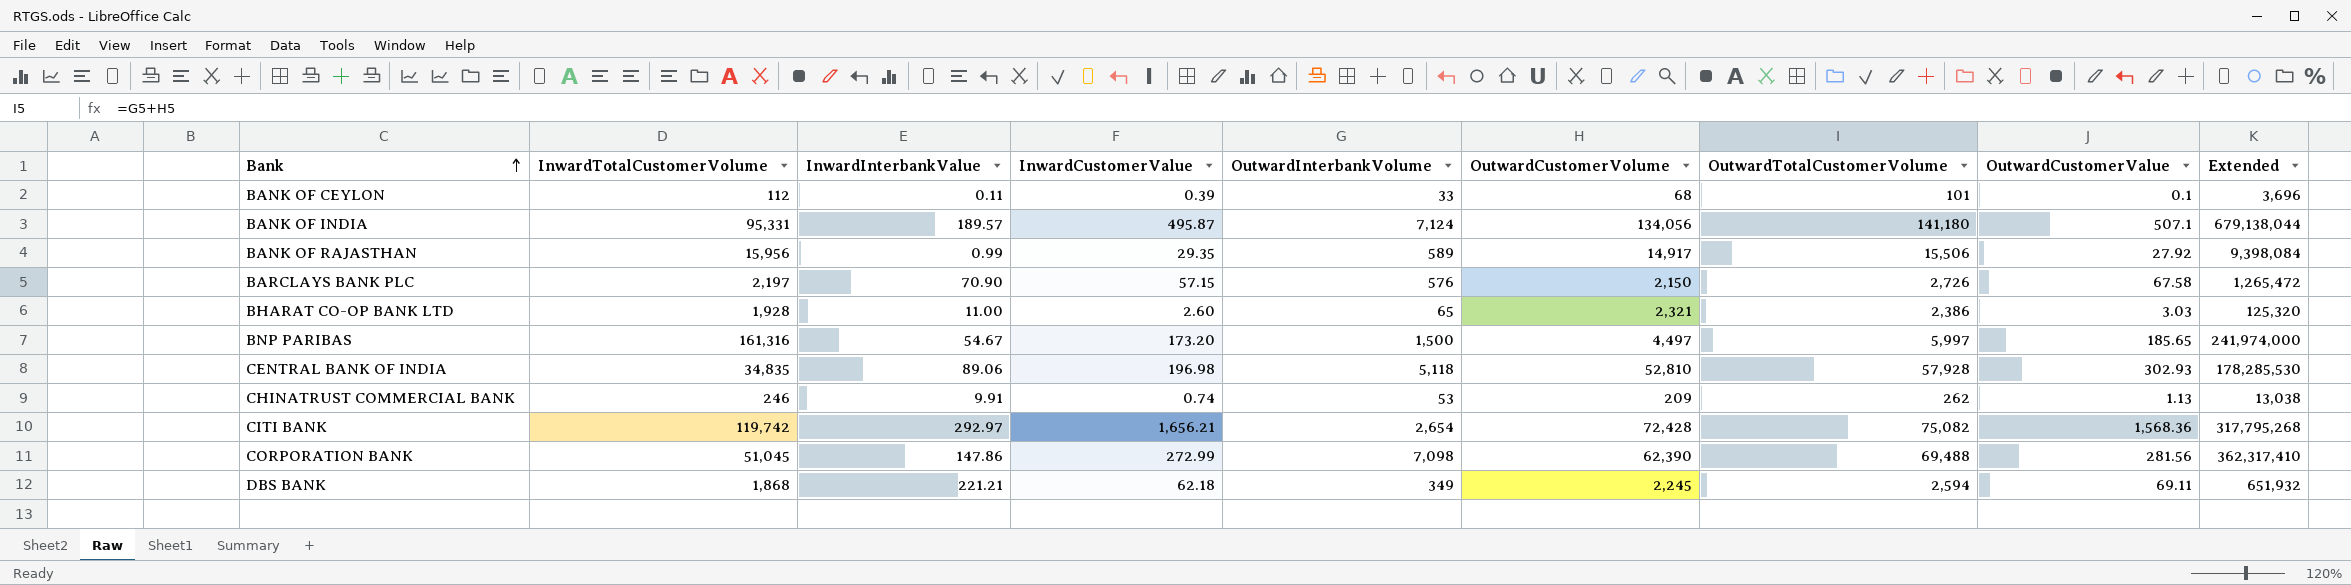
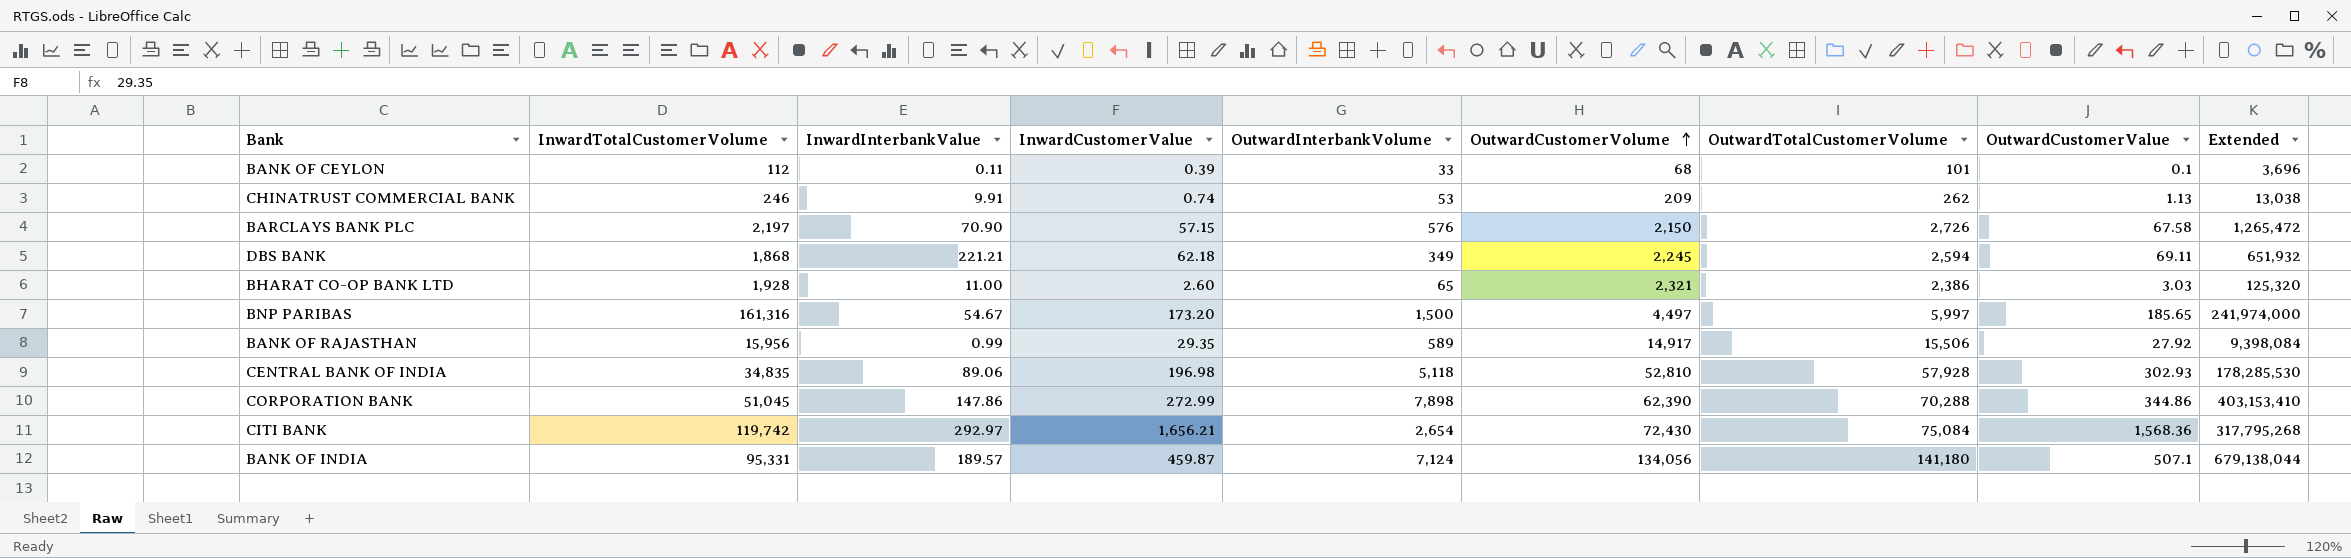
row order: Bank ascending -> OutwardCustomerVolume ascending
CORPORATION BANK | OutwardInterbankVolume: 7,098 -> 7,898
CORPORATION BANK | OutwardTotalCustomerVolume: 69,488 -> 70,288
CORPORATION BANK | OutwardCustomerValue: 281.56 -> 344.86
CORPORATION BANK | Extended: 362,317,410 -> 403,153,410
CITI BANK | OutwardCustomerVolume: 72,428 -> 72,430
CITI BANK | OutwardTotalCustomerVolume: 75,082 -> 75,084
BANK OF INDIA | InwardCustomerValue: 495.87 -> 459.87

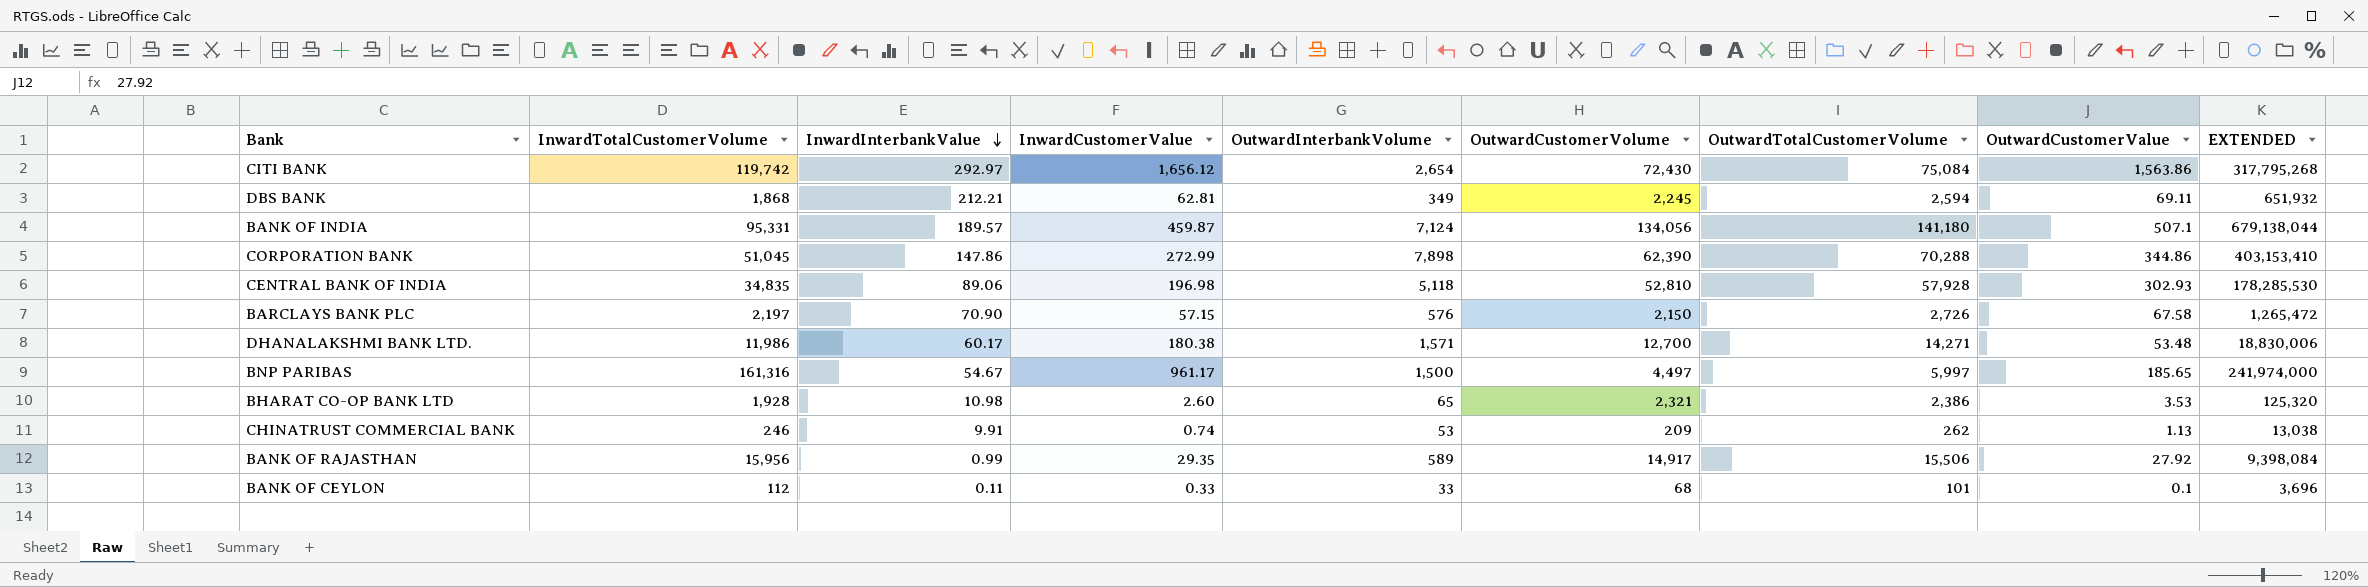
row order: OutwardCustomerVolume ascending -> InwardInterbankValue descending
column name: Extended -> EXTENDED
CITI BANK | InwardCustomerValue: 1,656.21 -> 1,656.12
CITI BANK | OutwardCustomerValue: 1,568.36 -> 1,563.86
DBS BANK | InwardInterbankValue: 221.21 -> 212.21
DBS BANK | InwardCustomerValue: 62.18 -> 62.81
row DHANALAKSHMI BANK LTD.: none -> 11,986 | 60.17 | 180.38 | 1,571 | 12,700 | 14,271 | 53.48 | 18,830,006
BNP PARIBAS | InwardCustomerValue: 173.20 -> 961.17
BHARAT CO-OP BANK LTD | InwardInterbankValue: 11.00 -> 10.98
BHARAT CO-OP BANK LTD | OutwardCustomerValue: 3.03 -> 3.53
BANK OF CEYLON | InwardCustomerValue: 0.39 -> 0.33

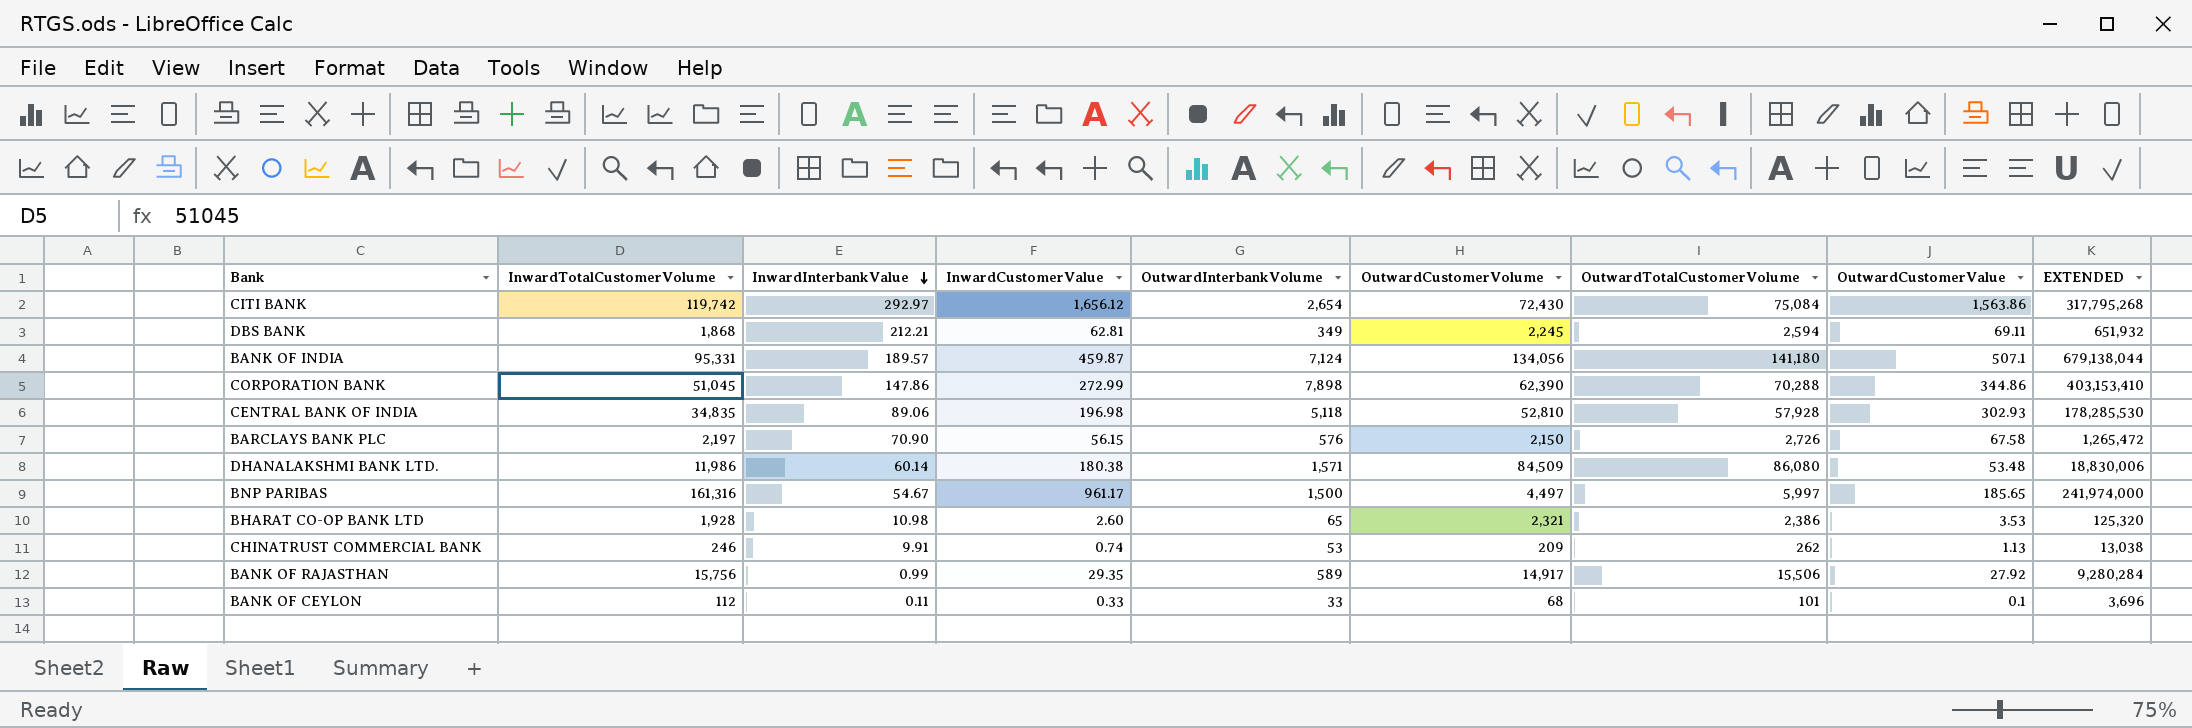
BARCLAYS BANK PLC | InwardCustomerValue: 57.15 -> 56.15
DHANALAKSHMI BANK LTD. | InwardInterbankValue: 60.17 -> 60.14
DHANALAKSHMI BANK LTD. | OutwardCustomerVolume: 12,700 -> 84,509
DHANALAKSHMI BANK LTD. | OutwardTotalCustomerVolume: 14,271 -> 86,080
BANK OF RAJASTHAN | InwardTotalCustomerVolume: 15,956 -> 15,756
BANK OF RAJASTHAN | EXTENDED: 9,398,084 -> 9,280,284

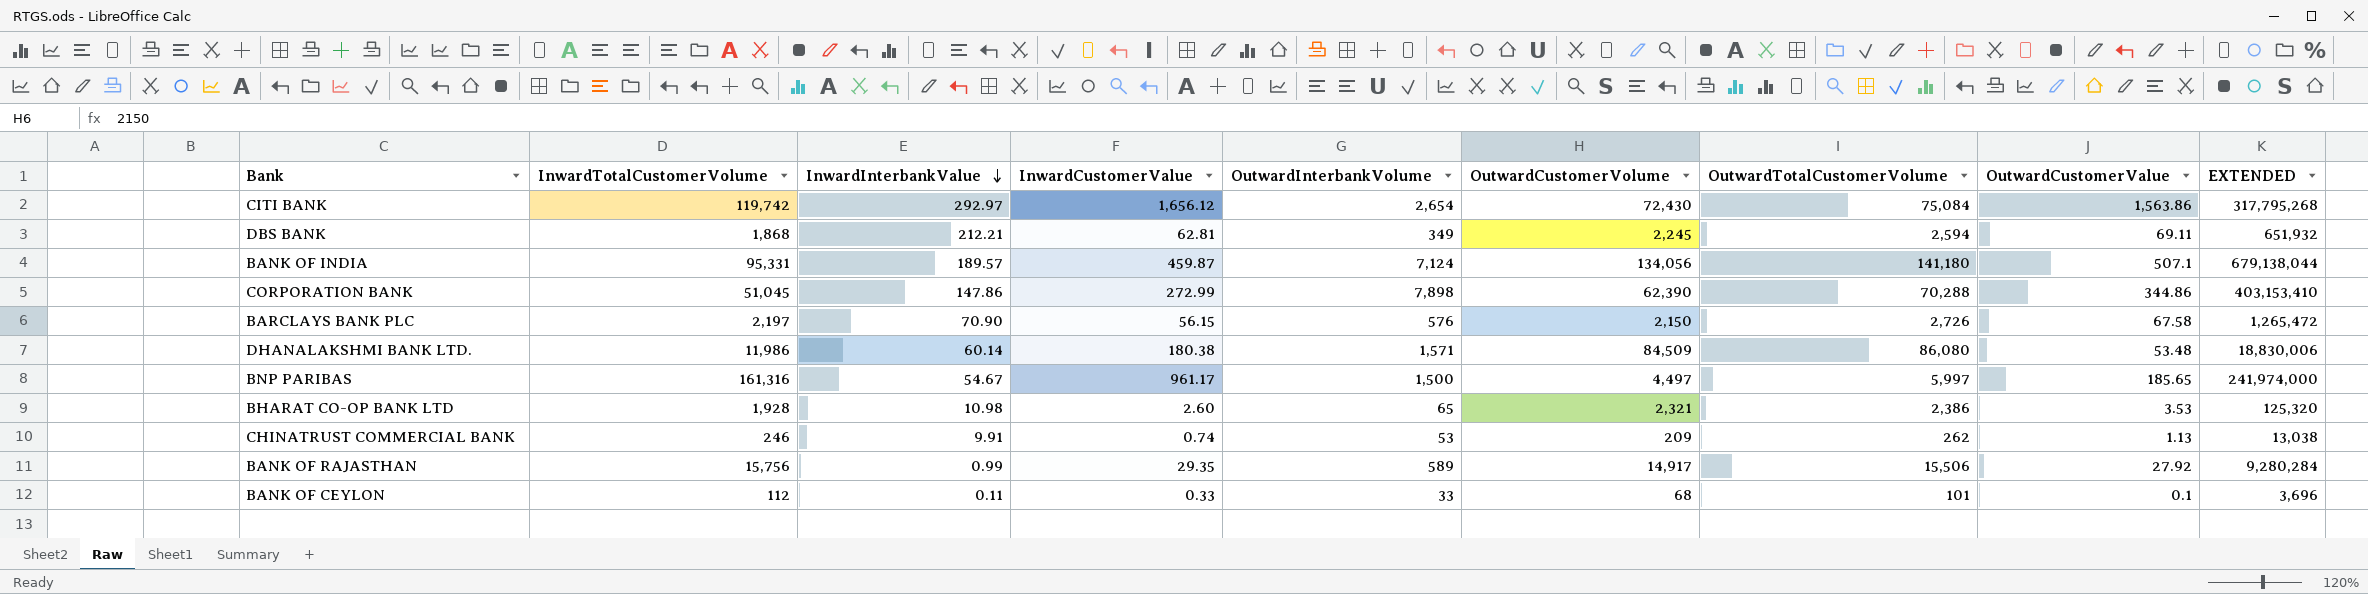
row CENTRAL BANK OF INDIA: 34,835 | 89.06 | 196.98 | 5,118 | 52,810 | 57,928 | 302.93 | 178,285,530 -> none

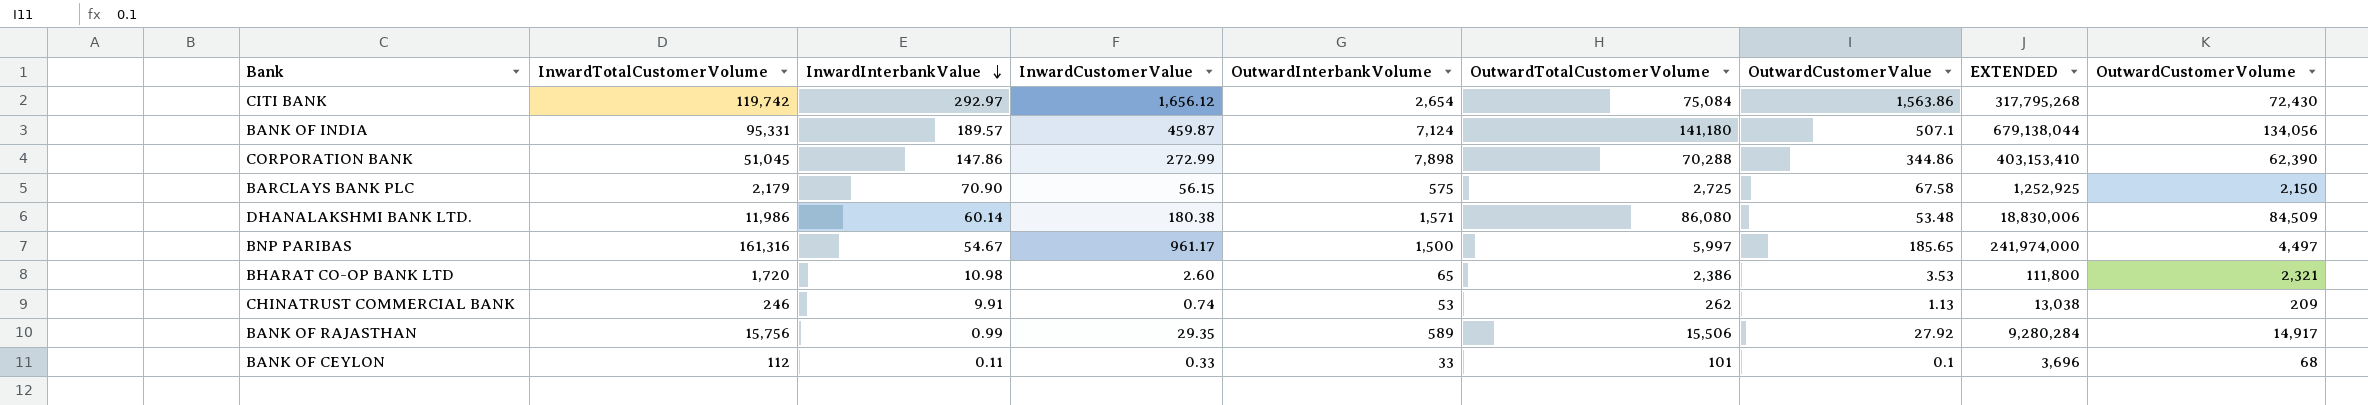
column OutwardCustomerVolume | position: 6 -> 9
row DBS BANK: 1,868 | 212.21 | 62.81 | 349 | 2,245 | 2,594 | 69.11 | 651,932 -> none
BARCLAYS BANK PLC | InwardTotalCustomerVolume: 2,197 -> 2,179
BARCLAYS BANK PLC | OutwardInterbankVolume: 576 -> 575
BARCLAYS BANK PLC | OutwardTotalCustomerVolume: 2,726 -> 2,725
BARCLAYS BANK PLC | EXTENDED: 1,265,472 -> 1,252,925
BHARAT CO-OP BANK LTD | InwardTotalCustomerVolume: 1,928 -> 1,720
BHARAT CO-OP BANK LTD | EXTENDED: 125,320 -> 111,800

